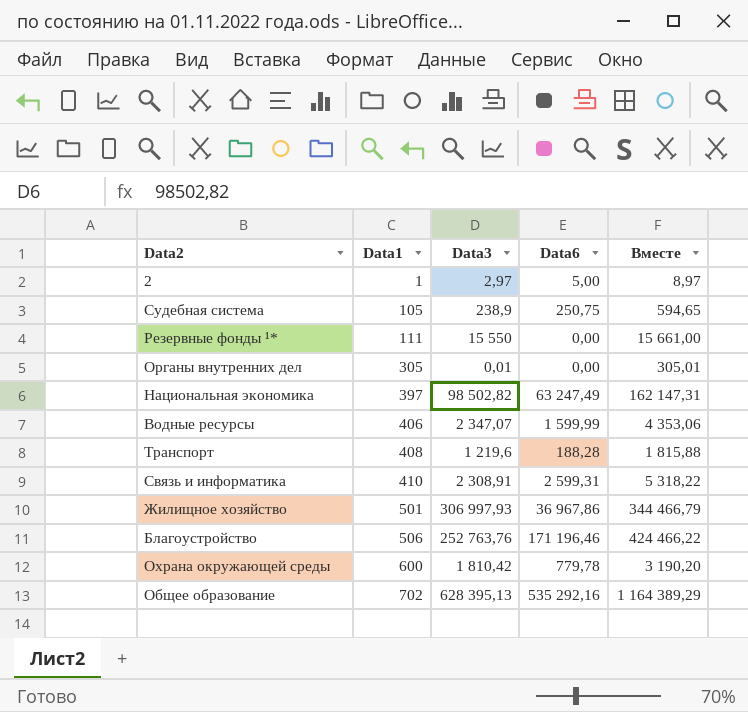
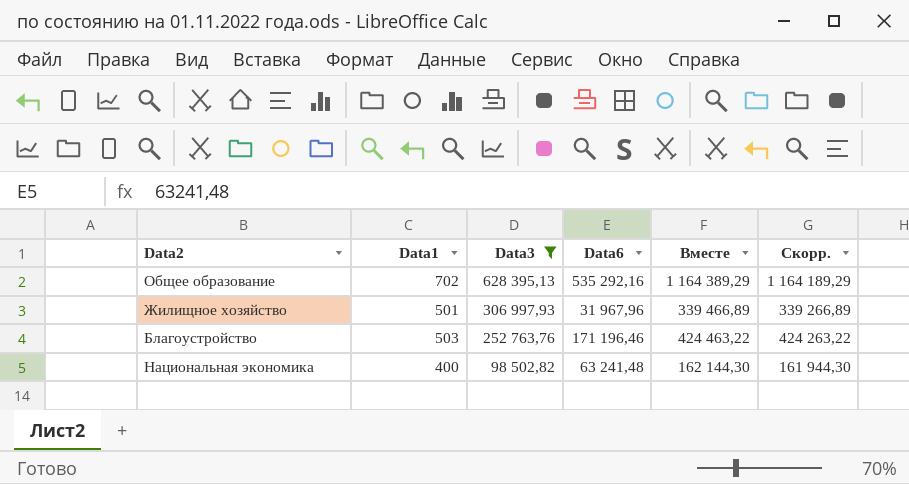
filter: none -> Data3 >= 98 502,82
row order: Data1 ascending -> Data3 descending
column Скорр. | formula: none -> [Вместе] - 200
Жилищное хозяйство | Data6: 36 967,86 -> 31 967,96
Жилищное хозяйство | Вместе: 344 466,79 -> 339 466,89
Благоустройство | Data1: 506 -> 503
Благоустройство | Вместе: 424 466,22 -> 424 463,22
Национальная экономика | Data1: 397 -> 400
Национальная экономика | Data6: 63 247,49 -> 63 241,48
Национальная экономика | Вместе: 162 147,31 -> 162 144,30

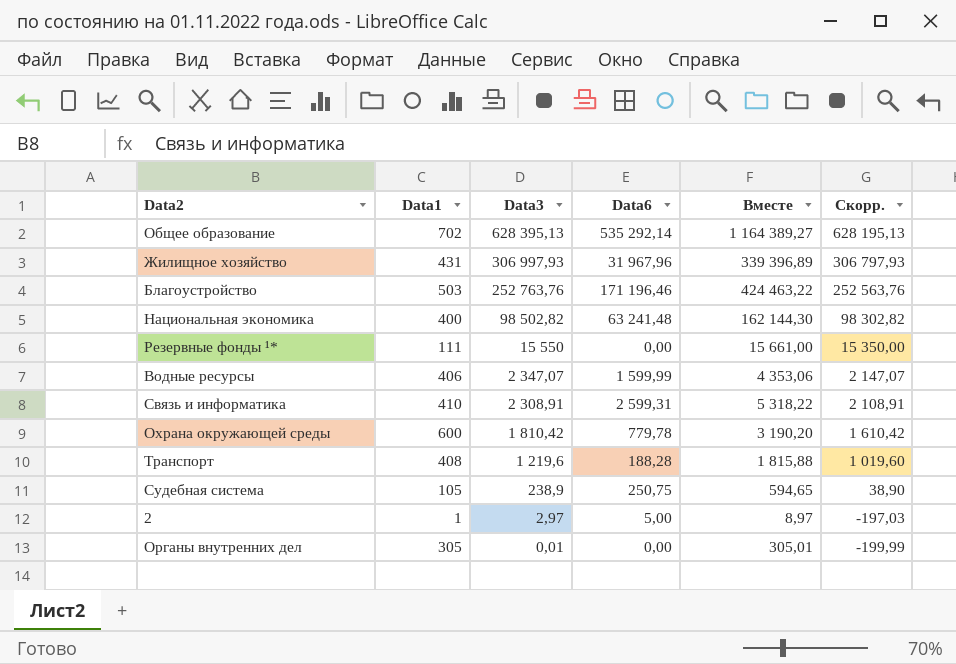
filter: Data3 >= 98 502,82 -> none
column Скорр. | formula: [Вместе] - 200 -> [Data3] - 200
Общее образование | Data6: 535 292,16 -> 535 292,14
Общее образование | Вместе: 1 164 389,29 -> 1 164 389,27
Жилищное хозяйство | Data1: 501 -> 431
Жилищное хозяйство | Вместе: 339 466,89 -> 339 396,89

